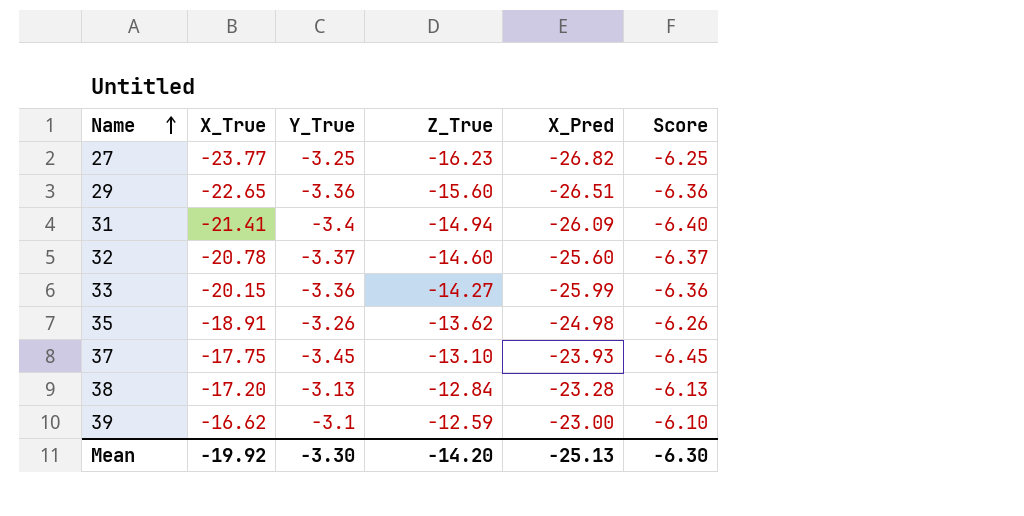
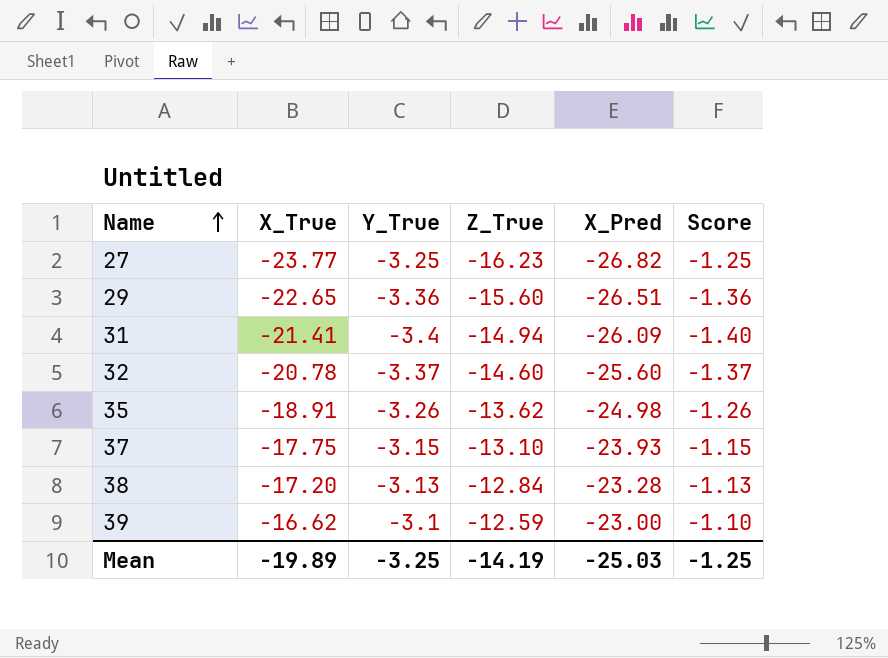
column Score | formula: [Y_True] - 3 -> [Y_True] + 2
row 33: -20.15 | -3.36 | -14.27 | -25.99 | -6.36 -> none
37 | Y_True: -3.45 -> -3.15
Mean | X_True: -19.92 -> -19.89
Mean | Y_True: -3.30 -> -3.25
Mean | Z_True: -14.20 -> -14.19
Mean | X_Pred: -25.13 -> -25.03
Mean | Score: -6.30 -> -1.25

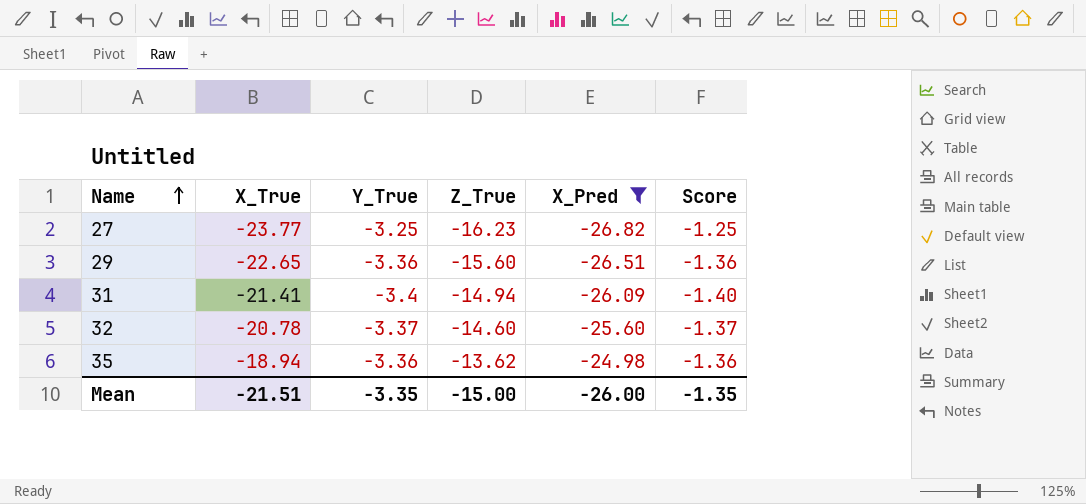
filter: none -> X_Pred <= -24.98
35 | X_True: -18.91 -> -18.94
35 | Y_True: -3.26 -> -3.36
35 | Score: -1.26 -> -1.36
Mean | X_True: -19.89 -> -21.51
Mean | Y_True: -3.25 -> -3.35
Mean | Z_True: -14.19 -> -15.00
Mean | X_Pred: -25.03 -> -26.00
Mean | Score: -1.25 -> -1.35

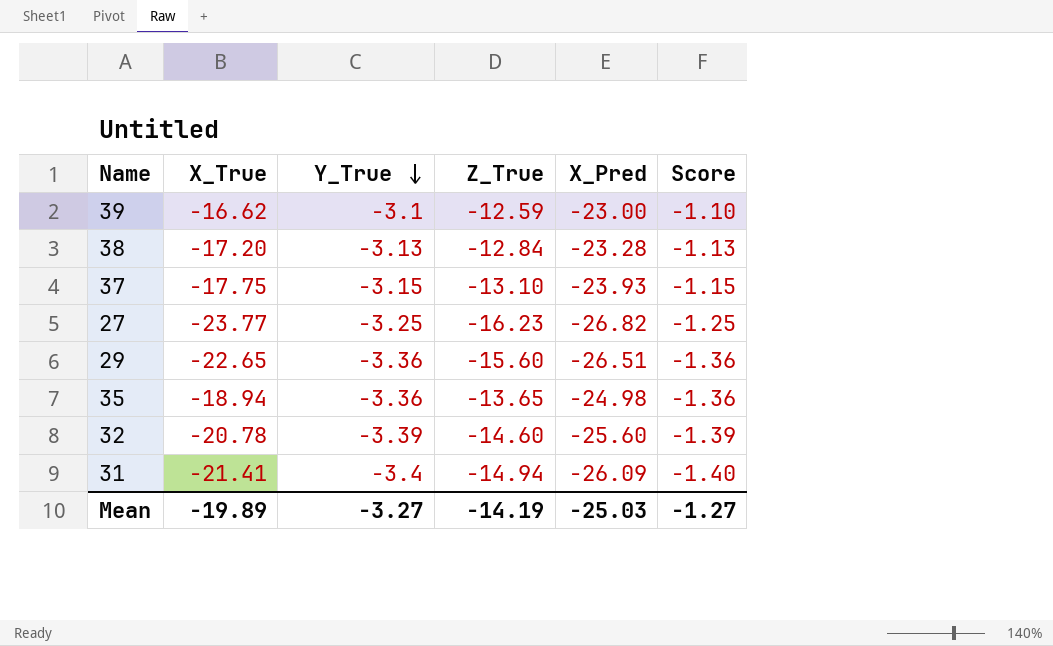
filter: X_Pred <= -24.98 -> none
row order: Name ascending -> Y_True descending
35 | Z_True: -13.62 -> -13.65
32 | Y_True: -3.37 -> -3.39
32 | Score: -1.37 -> -1.39
Mean | X_True: -21.51 -> -19.89
Mean | Y_True: -3.35 -> -3.27
Mean | Z_True: -15.00 -> -14.19
Mean | X_Pred: -26.00 -> -25.03
Mean | Score: -1.35 -> -1.27

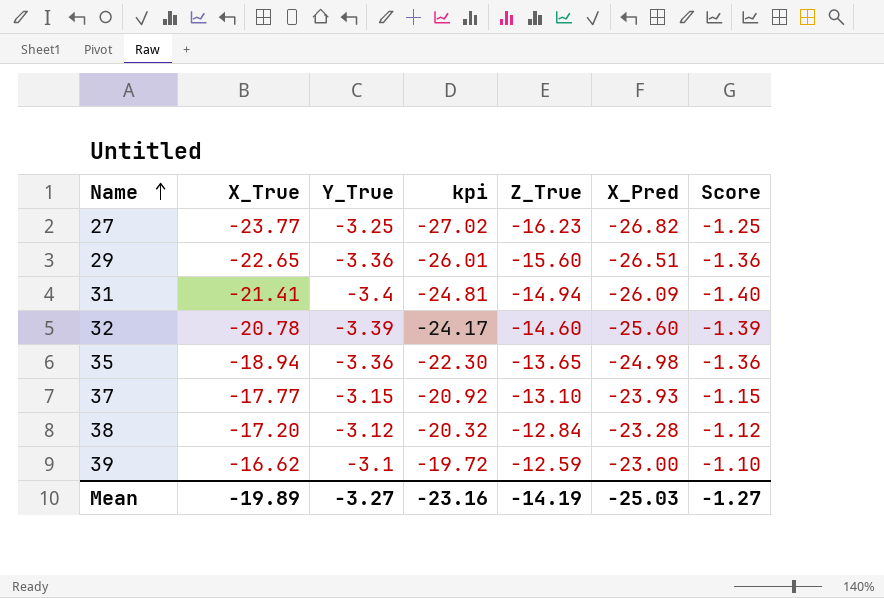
row order: Y_True descending -> Name ascending
column kpi | formula: none -> [X_True] + [Y_True]
37 | X_True: -17.75 -> -17.77
38 | Y_True: -3.13 -> -3.12
38 | Score: -1.13 -> -1.12

